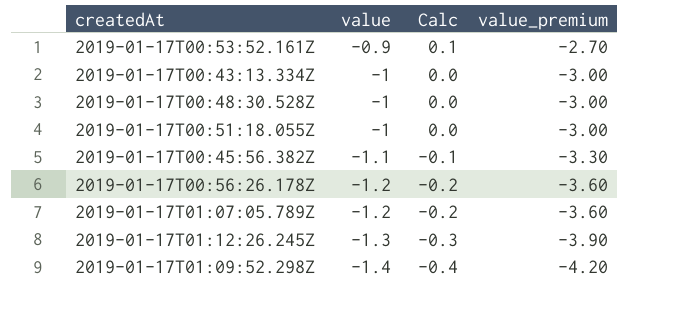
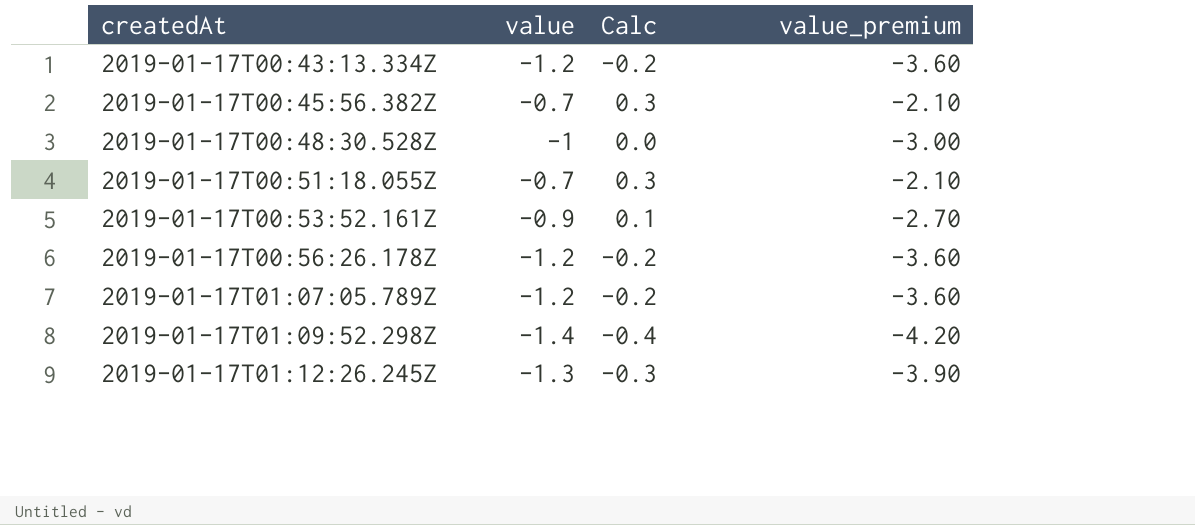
row order: value descending -> createdAt ascending
2019-01-17T00:43:13.334Z | value: -1 -> -1.2
2019-01-17T00:43:13.334Z | Calc: 0.0 -> -0.2
2019-01-17T00:43:13.334Z | value_premium: -3.00 -> -3.60
2019-01-17T00:45:56.382Z | value: -1.1 -> -0.7
2019-01-17T00:45:56.382Z | Calc: -0.1 -> 0.3
2019-01-17T00:45:56.382Z | value_premium: -3.30 -> -2.10
2019-01-17T00:51:18.055Z | value: -1 -> -0.7
2019-01-17T00:51:18.055Z | Calc: 0.0 -> 0.3
2019-01-17T00:51:18.055Z | value_premium: -3.00 -> -2.10

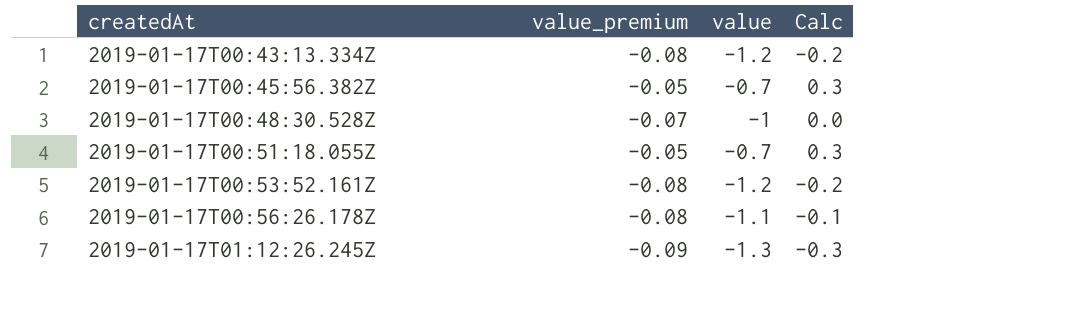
column value_premium | formula: [value] * 3 -> [value] * 0.07
column value_premium | position: 4 -> 2
row 2019-01-17T01:07:05.789Z: -1.2 | -0.2 | -3.60 -> none
row 2019-01-17T01:09:52.298Z: -1.4 | -0.4 | -4.20 -> none
2019-01-17T00:53:52.161Z | value: -0.9 -> -1.2
2019-01-17T00:53:52.161Z | Calc: 0.1 -> -0.2
2019-01-17T00:56:26.178Z | value: -1.2 -> -1.1
2019-01-17T00:56:26.178Z | Calc: -0.2 -> -0.1

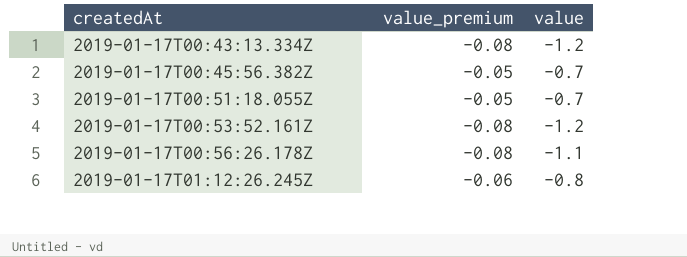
column Calc | formula: [value] + 1 -> none
row 2019-01-17T00:48:30.528Z: -0.07 | -1 | 0.0 -> none
2019-01-17T01:12:26.245Z | value_premium: -0.09 -> -0.06
2019-01-17T01:12:26.245Z | value: -1.3 -> -0.8

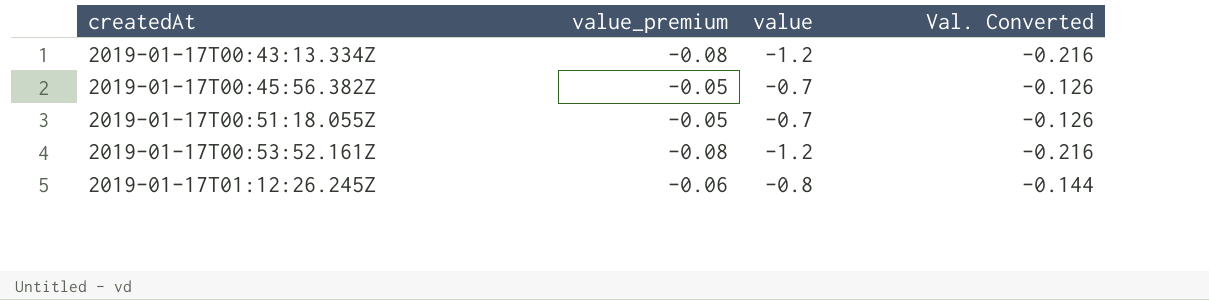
column Val. Converted | formula: none -> [value] * 0.18
row 2019-01-17T00:56:26.178Z: -0.08 | -1.1 -> none

